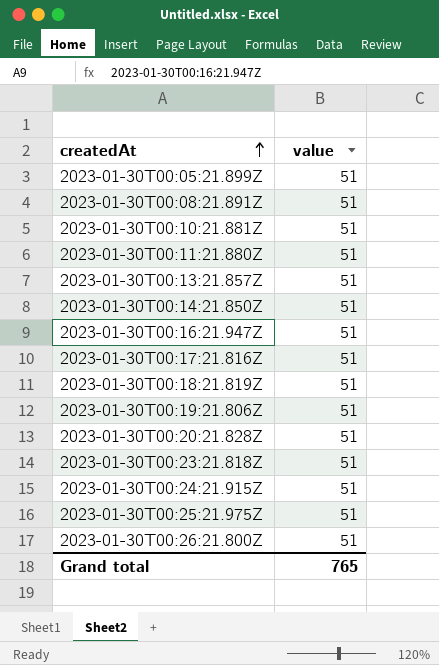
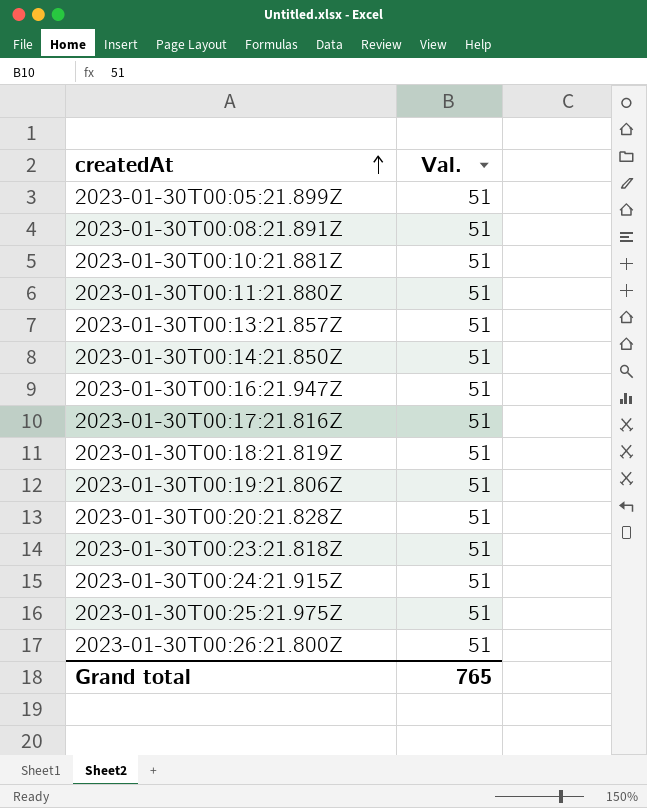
column name: value -> Val.

